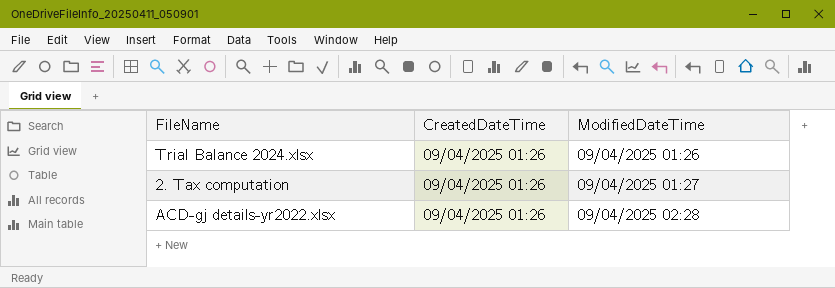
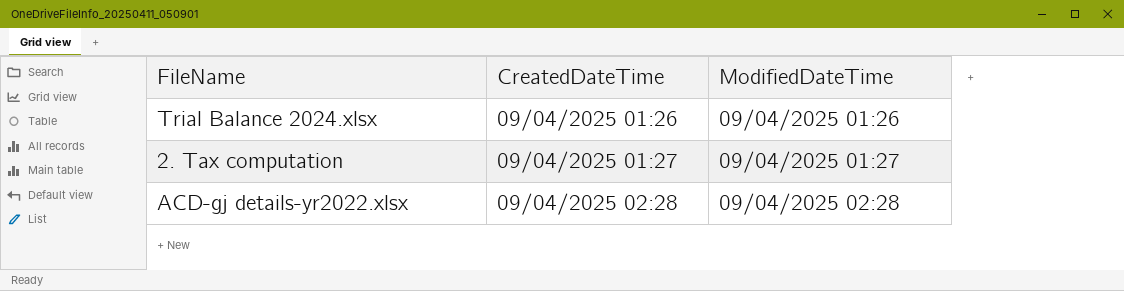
2. Tax computation | CreatedDateTime: 09/04/2025 01:26 -> 09/04/2025 01:27
ACD-gj details-yr2022.xlsx | CreatedDateTime: 09/04/2025 01:26 -> 09/04/2025 02:28

